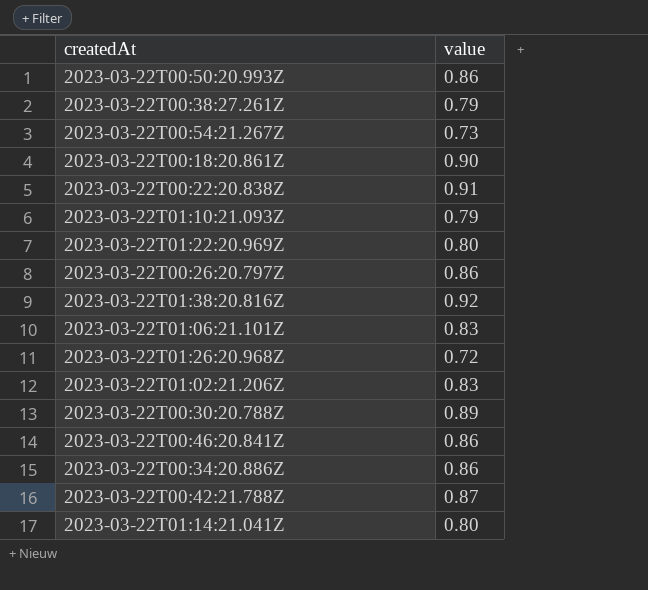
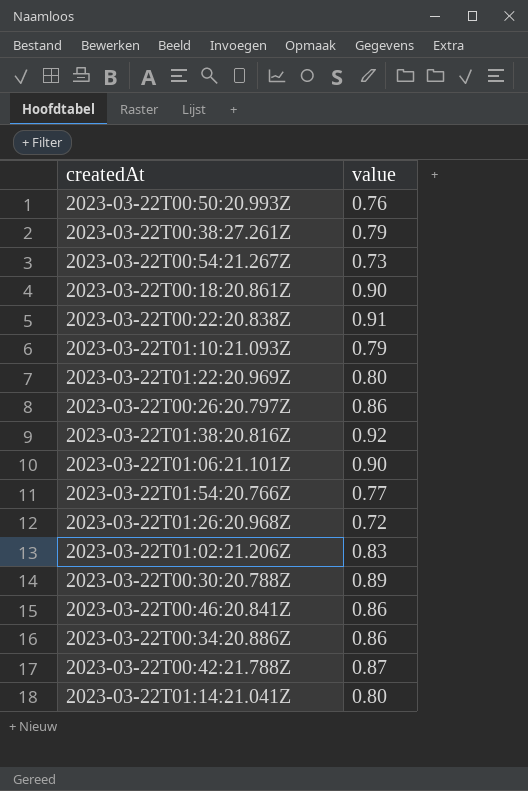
2023-03-22T00:50:20.993Z | value: 0.86 -> 0.76
2023-03-22T01:06:21.101Z | value: 0.83 -> 0.90
row 2023-03-22T01:54:20.766Z: none -> 0.77

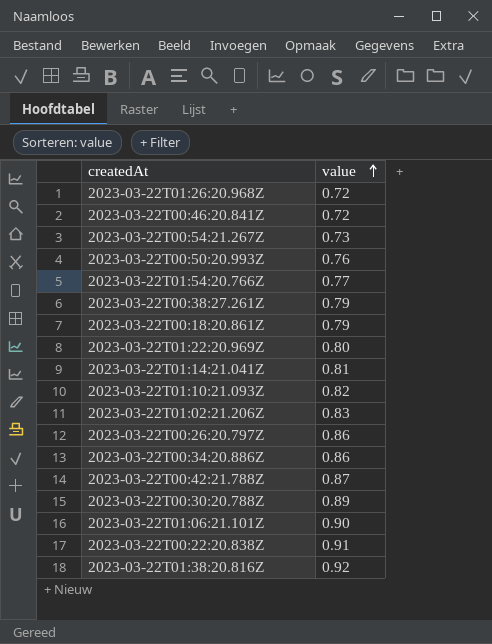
row order: none -> value ascending
2023-03-22T00:46:20.841Z | value: 0.86 -> 0.72
2023-03-22T00:18:20.861Z | value: 0.90 -> 0.79
2023-03-22T01:14:21.041Z | value: 0.80 -> 0.81
2023-03-22T01:10:21.093Z | value: 0.79 -> 0.82

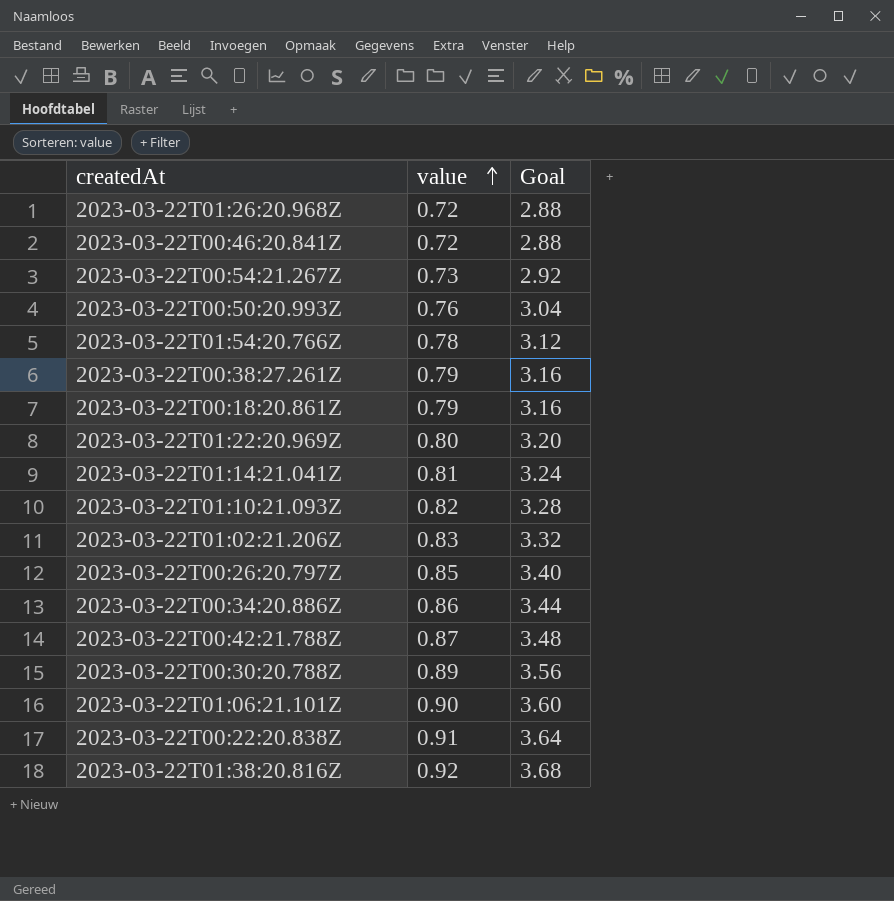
column Goal | formula: none -> [value] * 4
2023-03-22T01:54:20.766Z | value: 0.77 -> 0.78
2023-03-22T00:26:20.797Z | value: 0.86 -> 0.85

